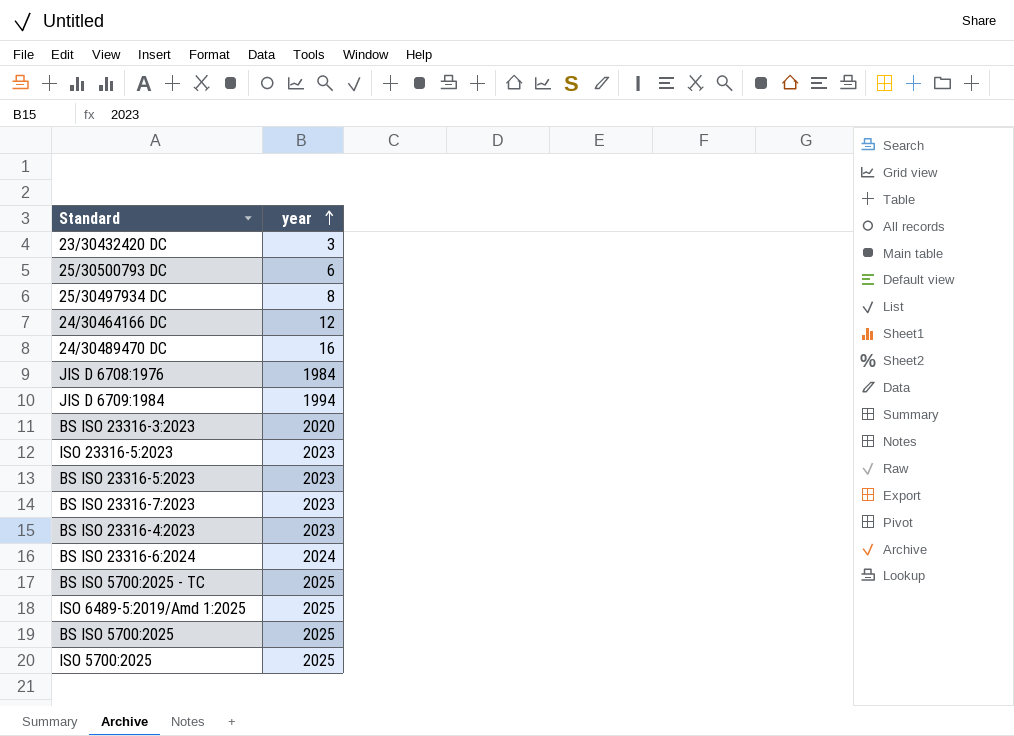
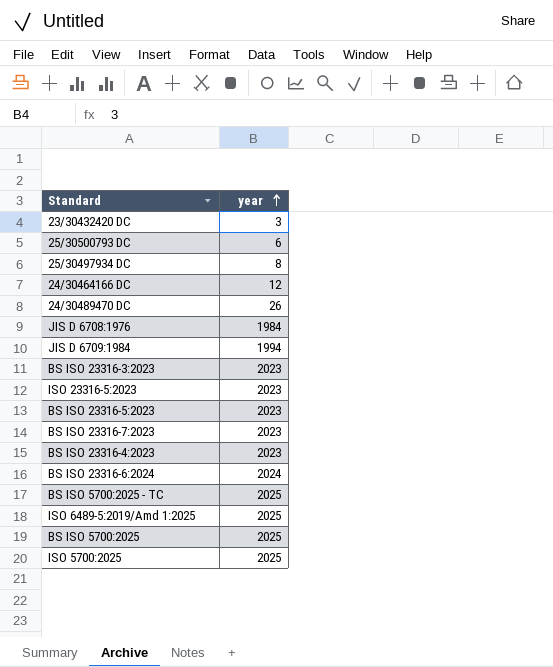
24/30489470 DC | year: 16 -> 26
BS ISO 23316-3:2023 | year: 2020 -> 2023

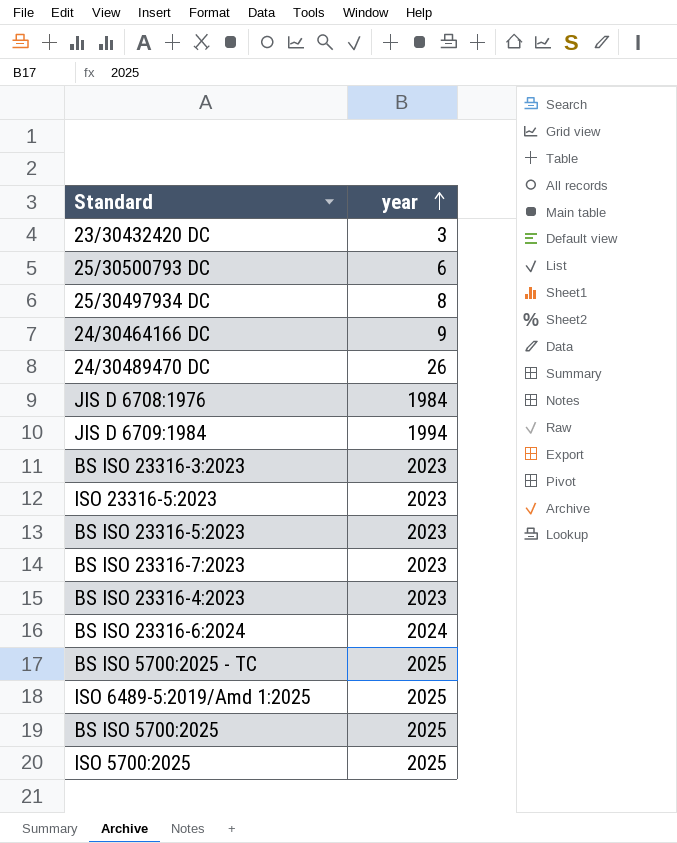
24/30464166 DC | year: 12 -> 9

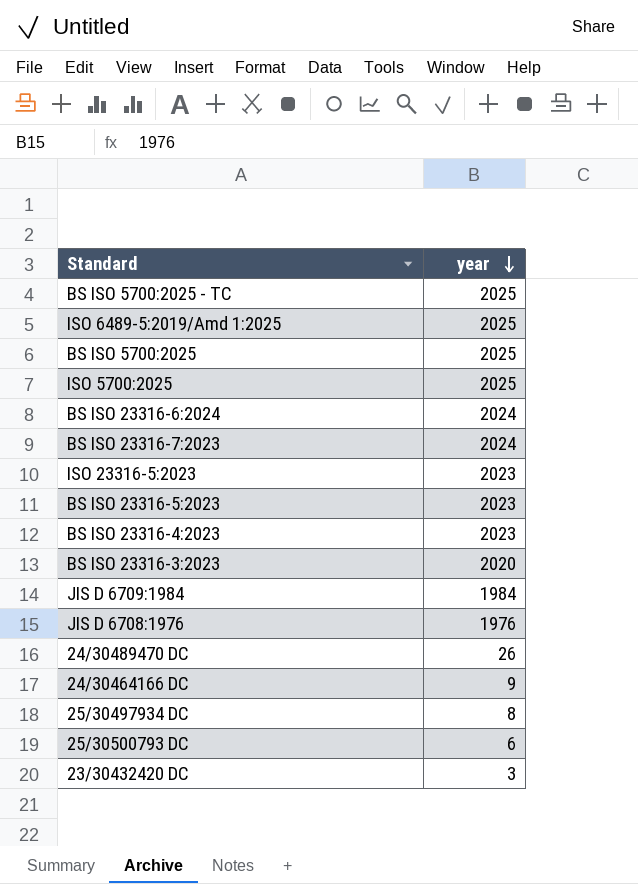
row order: year ascending -> year descending
BS ISO 23316-7:2023 | year: 2023 -> 2024
BS ISO 23316-3:2023 | year: 2023 -> 2020
JIS D 6709:1984 | year: 1994 -> 1984
JIS D 6708:1976 | year: 1984 -> 1976

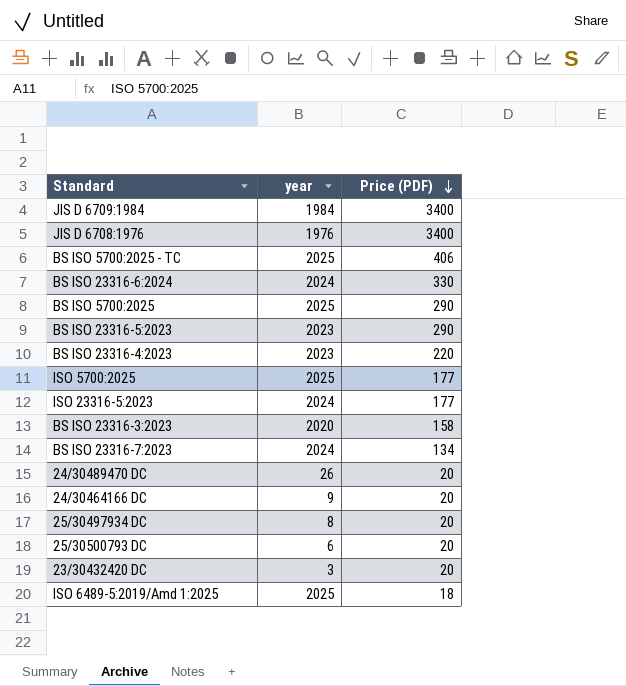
row order: year descending -> Price (PDF) descending
column Price (PDF) | position: none -> 3
ISO 23316-5:2023 | year: 2023 -> 2024

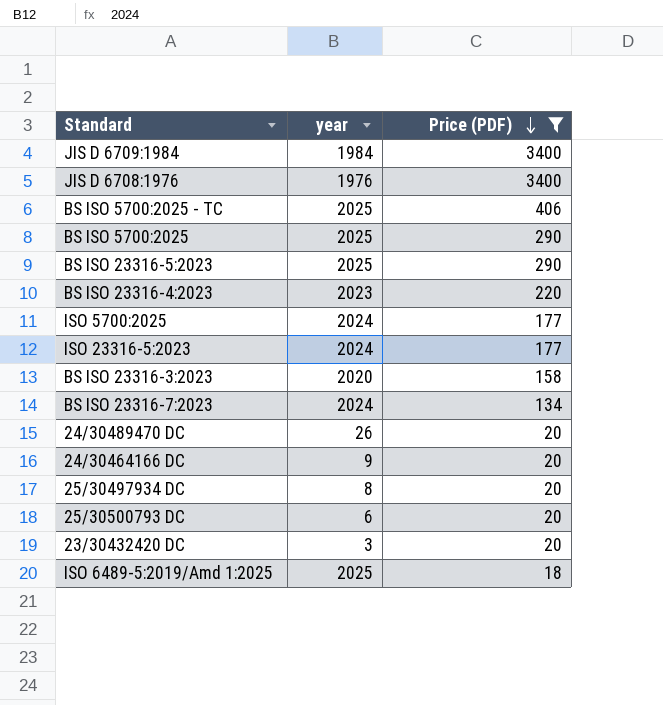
filter: none -> Price (PDF) != 330
BS ISO 23316-5:2023 | year: 2023 -> 2025
ISO 5700:2025 | year: 2025 -> 2024

